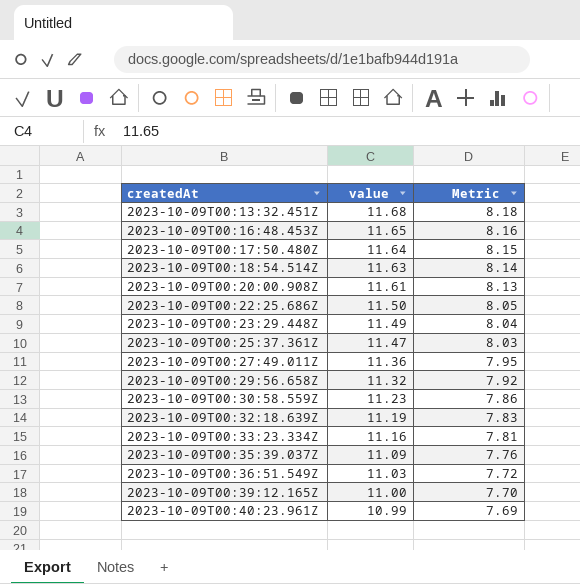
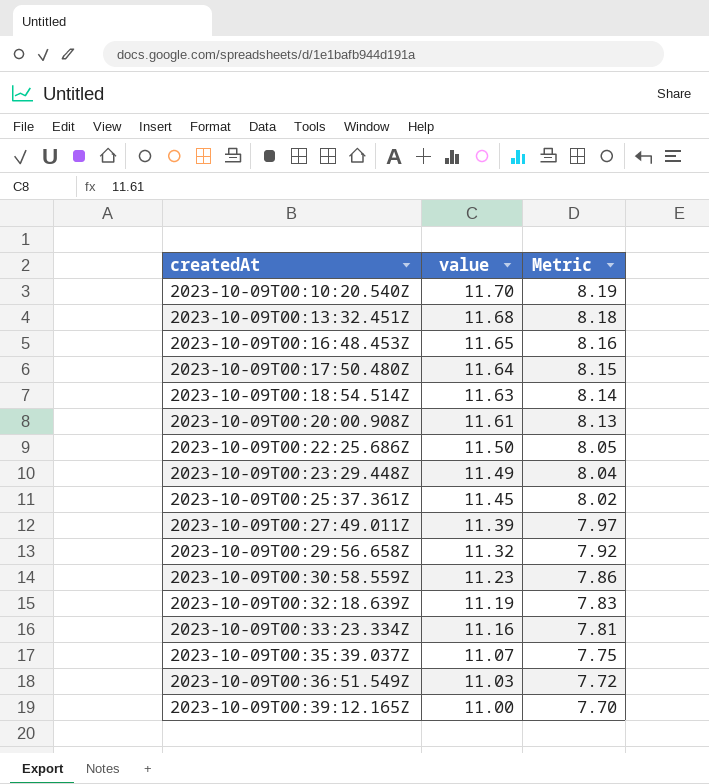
row 2023-10-09T00:40:23.961Z: 10.99 | 7.69 -> none
row 2023-10-09T00:10:20.540Z: none -> 11.70 | 8.19
2023-10-09T00:25:37.361Z | value: 11.47 -> 11.45
2023-10-09T00:25:37.361Z | Metric: 8.03 -> 8.02
2023-10-09T00:27:49.011Z | value: 11.36 -> 11.39
2023-10-09T00:27:49.011Z | Metric: 7.95 -> 7.97
2023-10-09T00:35:39.037Z | value: 11.09 -> 11.07
2023-10-09T00:35:39.037Z | Metric: 7.76 -> 7.75

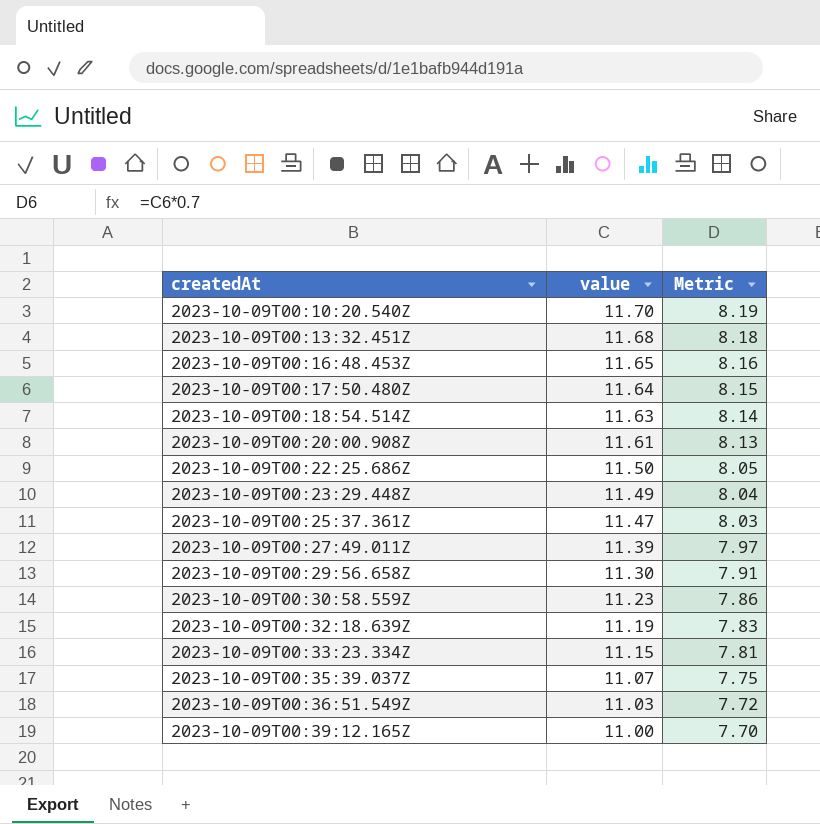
2023-10-09T00:25:37.361Z | value: 11.45 -> 11.47
2023-10-09T00:25:37.361Z | Metric: 8.02 -> 8.03
2023-10-09T00:29:56.658Z | value: 11.32 -> 11.30
2023-10-09T00:29:56.658Z | Metric: 7.92 -> 7.91
2023-10-09T00:33:23.334Z | value: 11.16 -> 11.15

